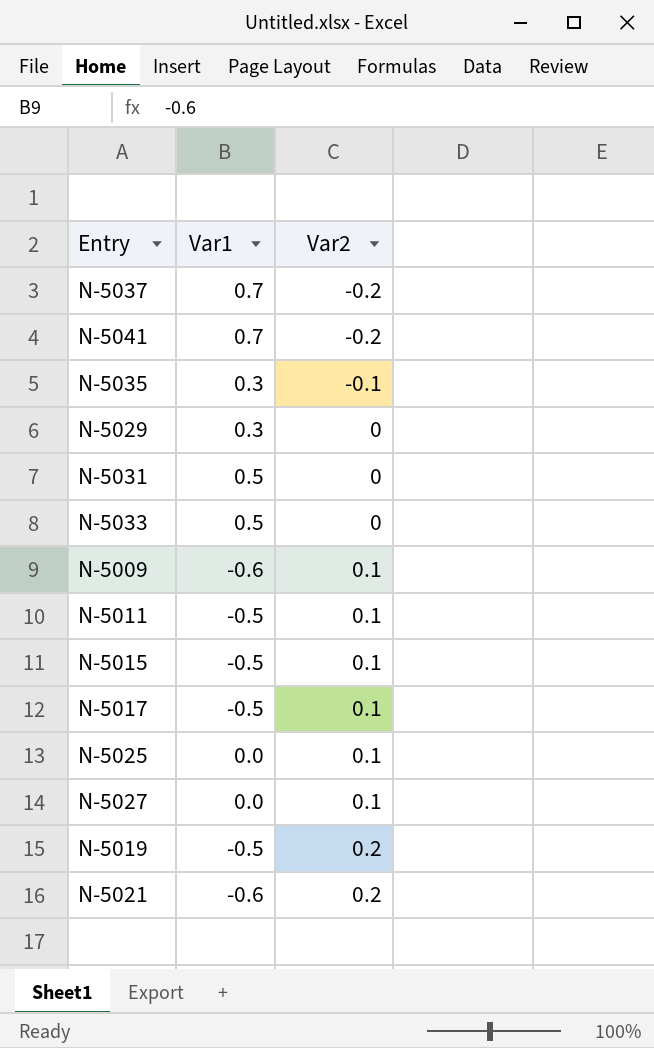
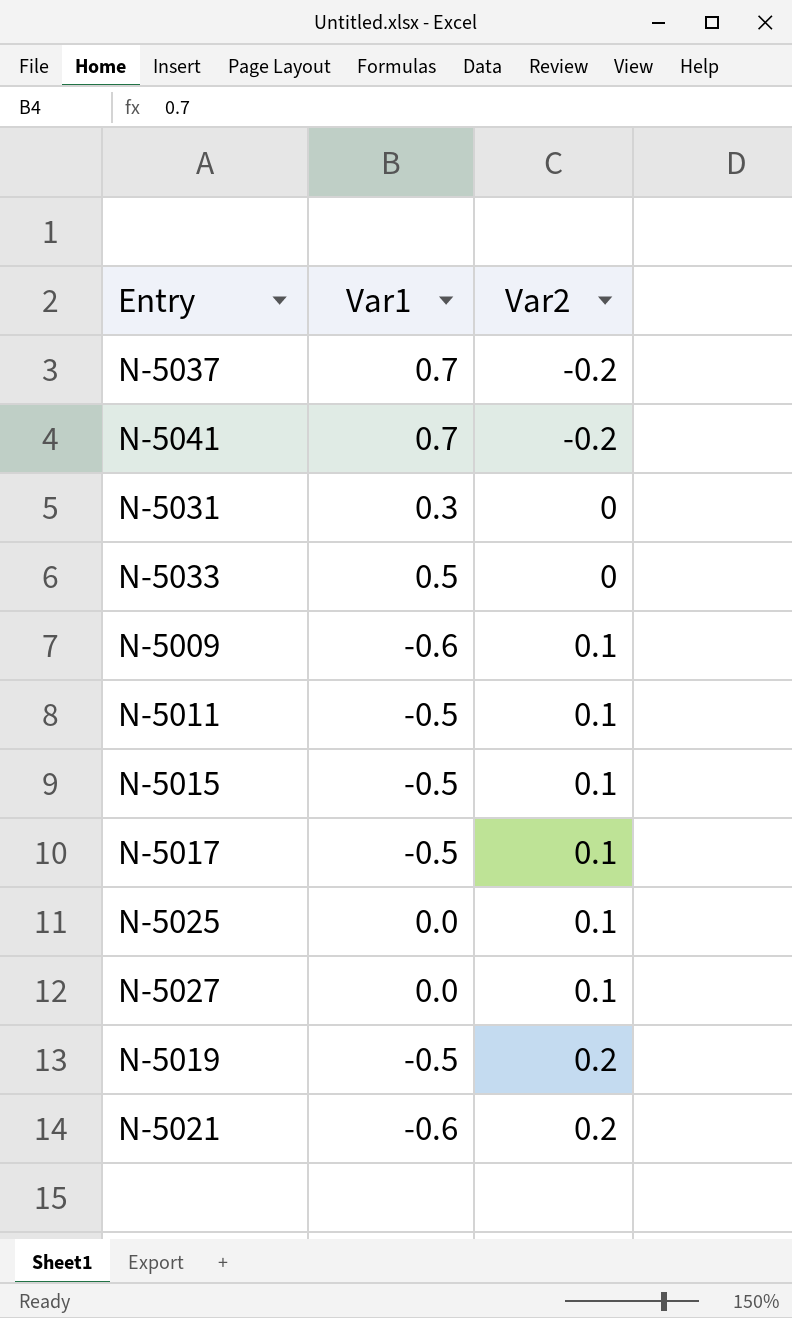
row N-5035: 0.3 | -0.1 -> none
row N-5029: 0.3 | 0 -> none
N-5031 | Var1: 0.5 -> 0.3

